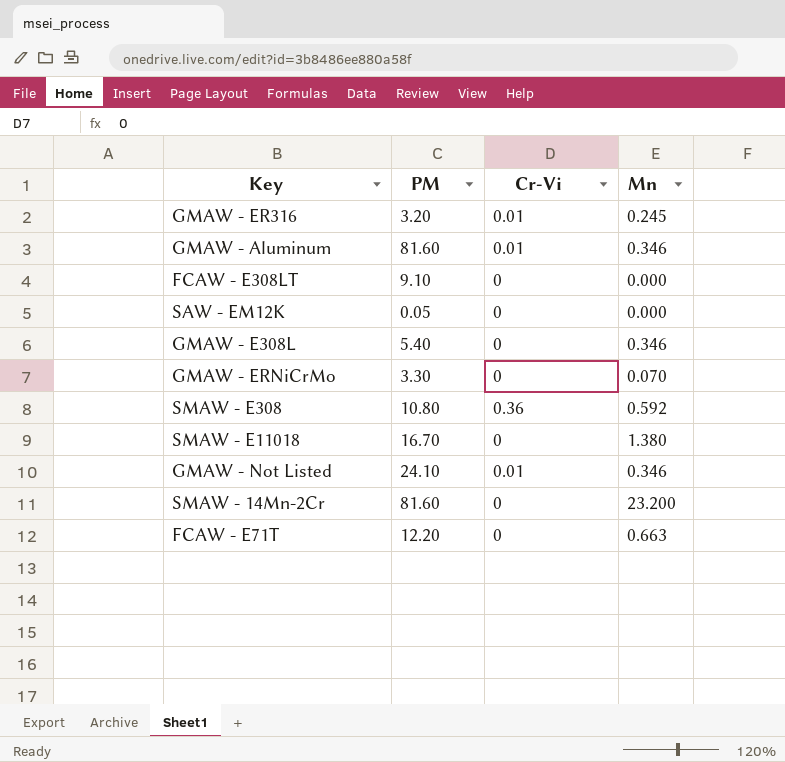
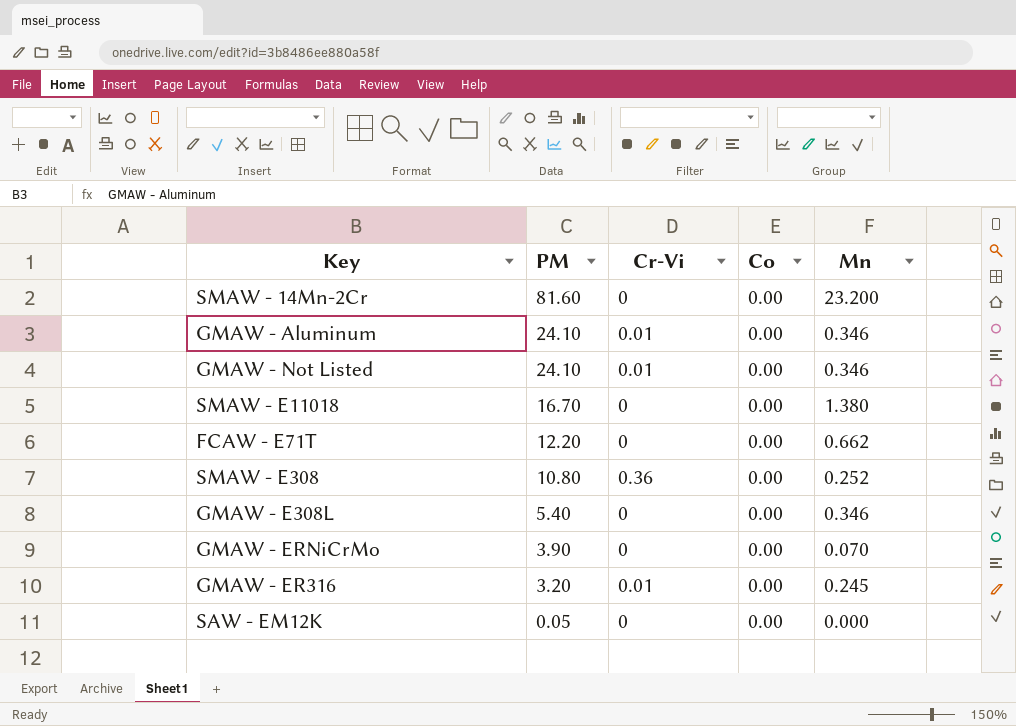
row order: none -> PM descending
column Co | position: none -> 4
row FCAW - E308LT: 9.10 | 0 | 0.000 -> none
GMAW - Aluminum | PM: 81.60 -> 24.10
FCAW - E71T | Mn: 0.663 -> 0.662
SMAW - E308 | Mn: 0.592 -> 0.252
GMAW - ERNiCrMo | PM: 3.30 -> 3.90

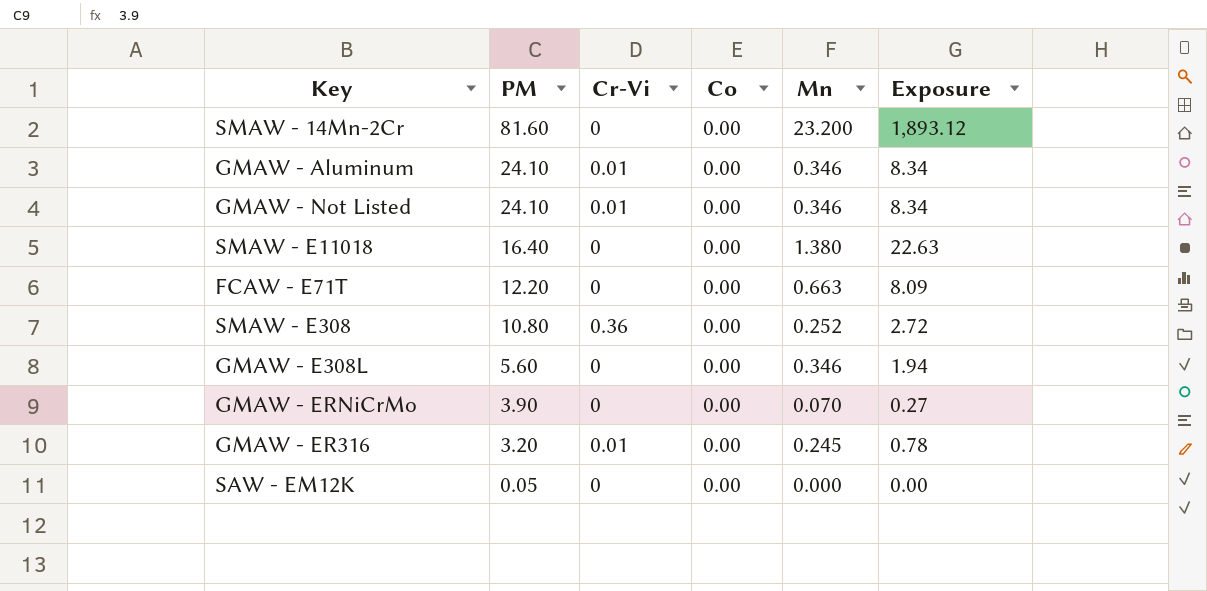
column Exposure | formula: none -> [PM] * [Mn]
SMAW - E11018 | PM: 16.70 -> 16.40
FCAW - E71T | Mn: 0.662 -> 0.663
GMAW - E308L | PM: 5.40 -> 5.60

